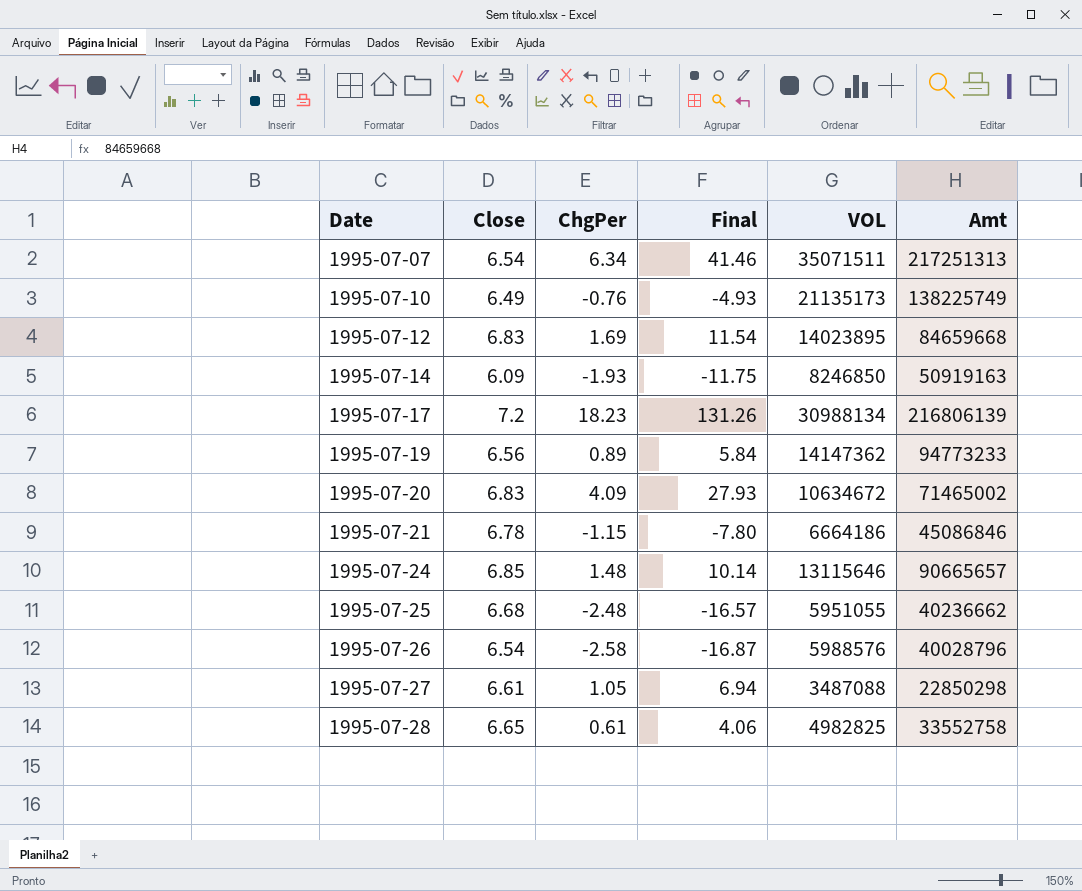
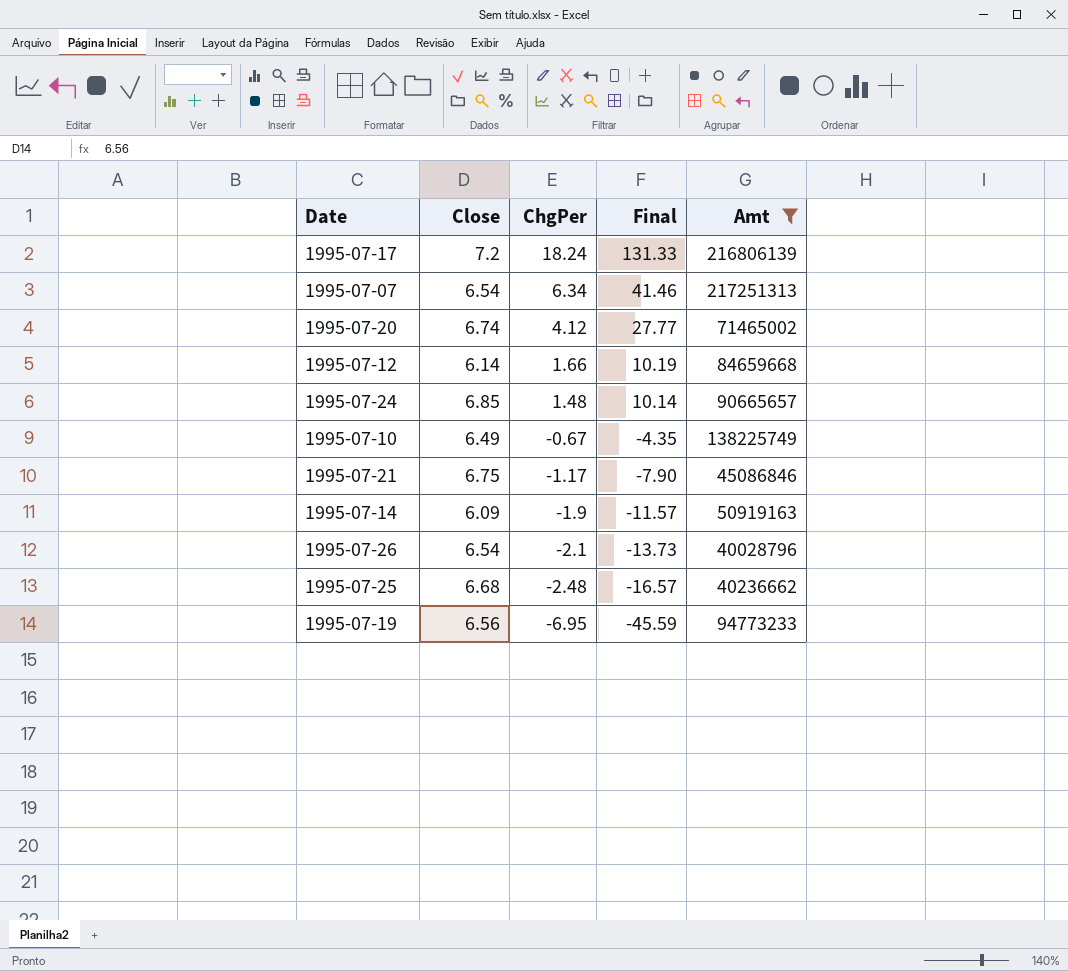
filter: none -> Amt >= 40028796
row order: Date ascending -> ChgPer descending
column VOL | position: 5 -> none
1995-07-17 | ChgPer: 18.23 -> 18.24
1995-07-17 | Final: 131.26 -> 131.33
1995-07-20 | Close: 6.83 -> 6.74
1995-07-20 | ChgPer: 4.09 -> 4.12
1995-07-20 | Final: 27.93 -> 27.77
1995-07-12 | Close: 6.83 -> 6.14
1995-07-12 | ChgPer: 1.69 -> 1.66
1995-07-12 | Final: 11.54 -> 10.19
1995-07-10 | ChgPer: -0.76 -> -0.67
1995-07-10 | Final: -4.93 -> -4.35
1995-07-21 | Close: 6.78 -> 6.75
1995-07-21 | ChgPer: -1.15 -> -1.17
1995-07-21 | Final: -7.80 -> -7.90
1995-07-14 | ChgPer: -1.93 -> -1.9
1995-07-14 | Final: -11.75 -> -11.57
1995-07-26 | ChgPer: -2.58 -> -2.1
1995-07-26 | Final: -16.87 -> -13.73
1995-07-19 | ChgPer: 0.89 -> -6.95
1995-07-19 | Final: 5.84 -> -45.59

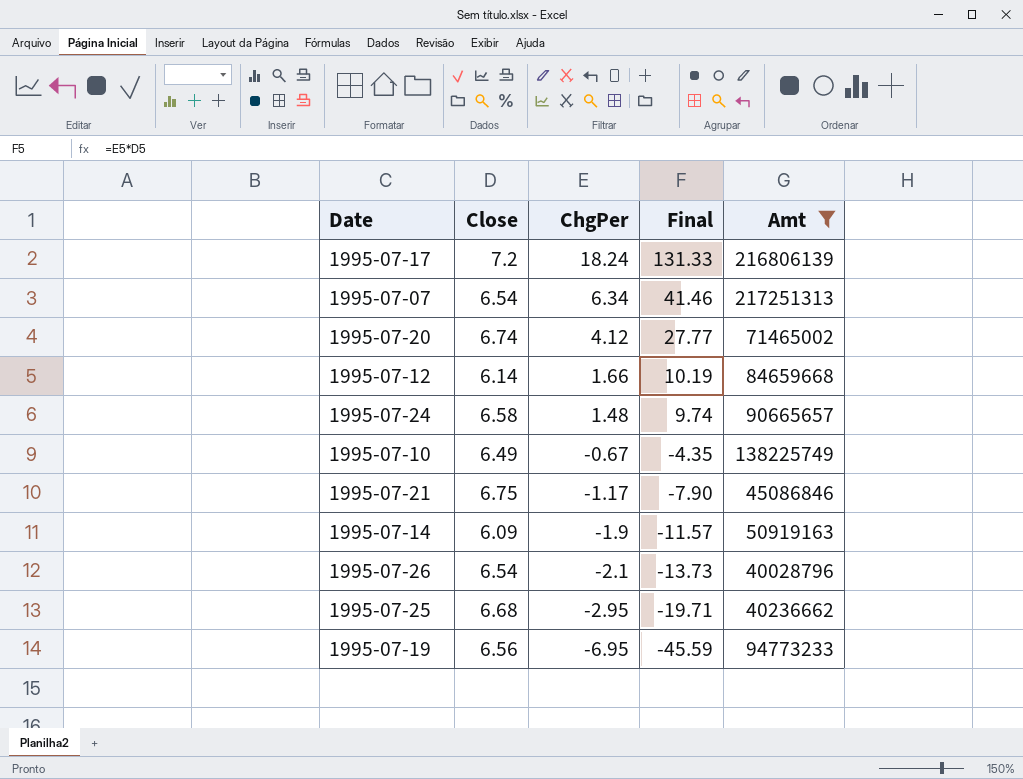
1995-07-24 | Close: 6.85 -> 6.58
1995-07-24 | Final: 10.14 -> 9.74
1995-07-25 | ChgPer: -2.48 -> -2.95
1995-07-25 | Final: -16.57 -> -19.71

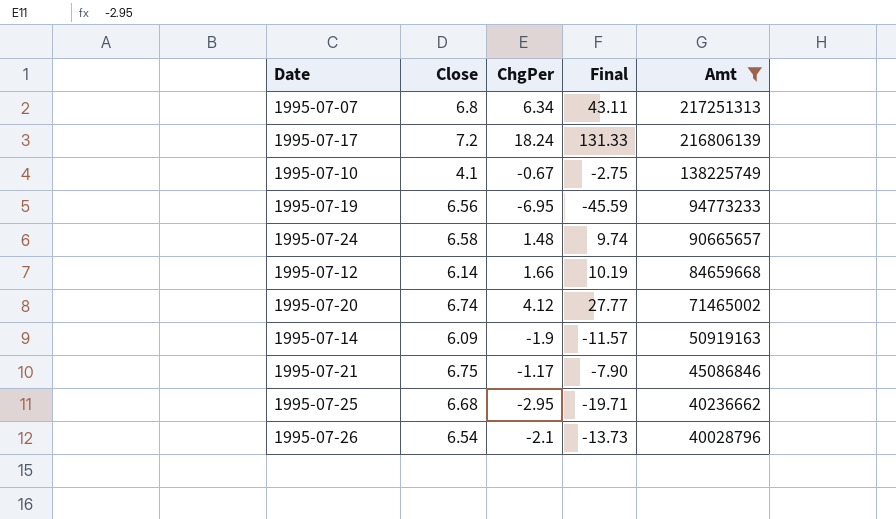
row order: ChgPer descending -> Amt descending
1995-07-07 | Close: 6.54 -> 6.8
1995-07-07 | Final: 41.46 -> 43.11
1995-07-10 | Close: 6.49 -> 4.1
1995-07-10 | Final: -4.35 -> -2.75

